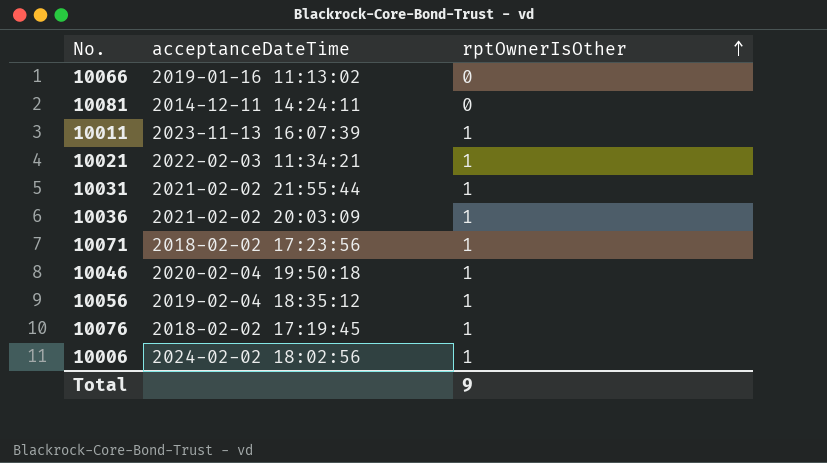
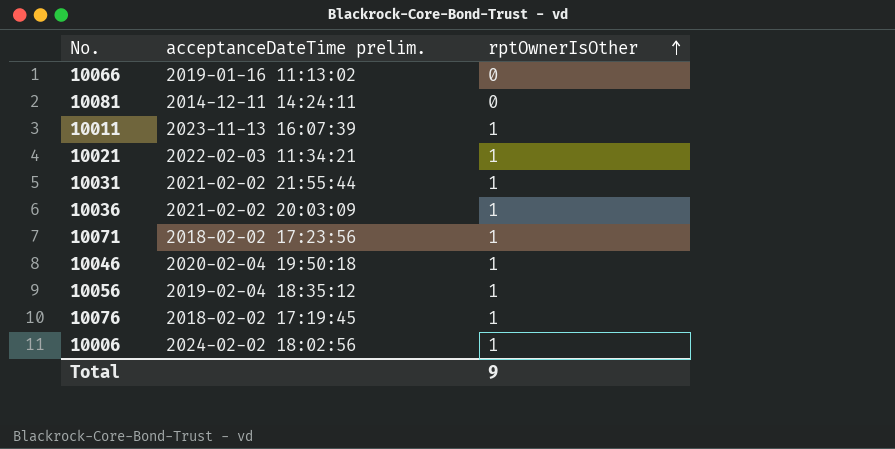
column name: acceptanceDateTime -> acceptanceDateTime prelim.

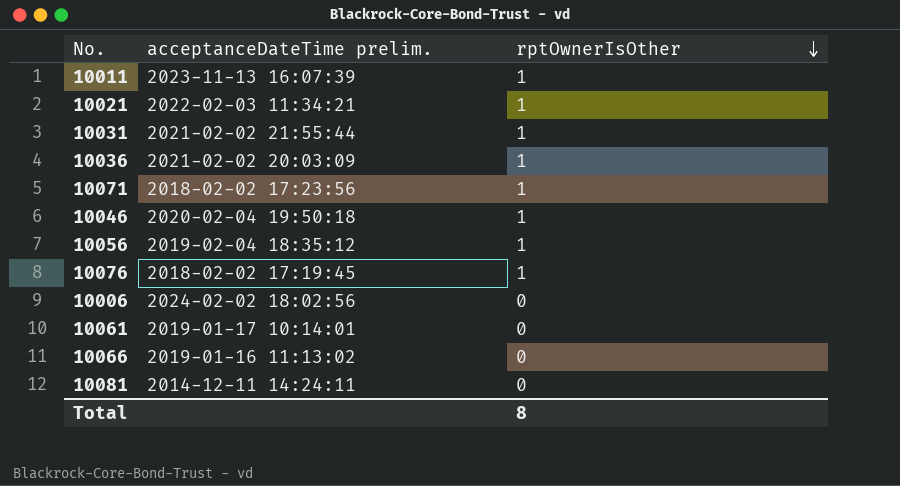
row order: rptOwnerIsOther ascending -> rptOwnerIsOther descending
10006 | rptOwnerIsOther: 1 -> 0
row 10061: none -> 2019-01-17 10:14:01 | 0
Total | rptOwnerIsOther: 9 -> 8

